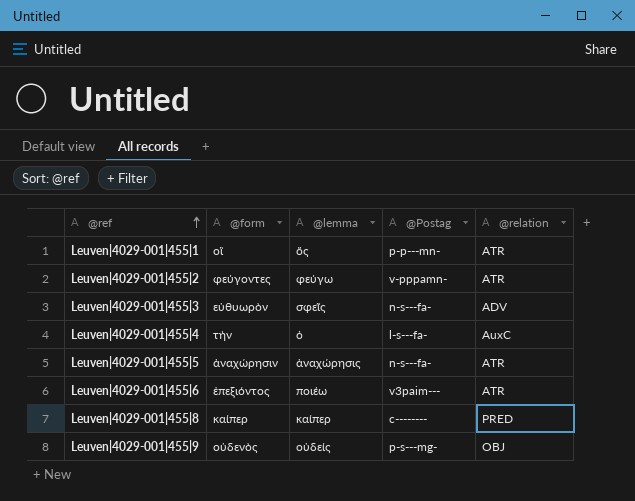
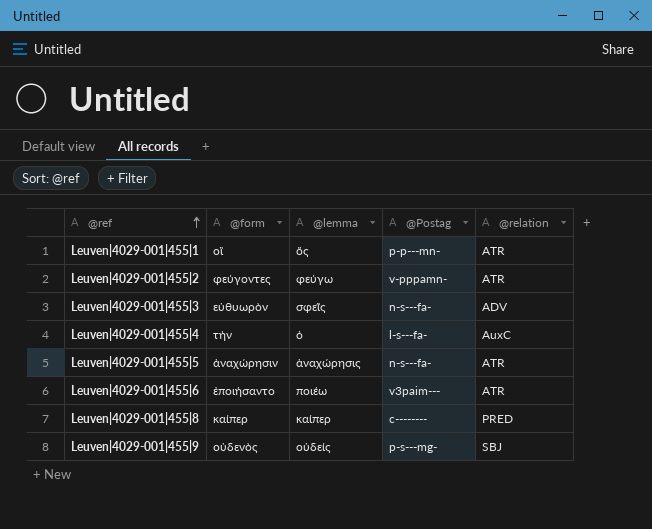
Leuven|4029-001|455|6 | @form: ἐπεξιόντος -> ἐποιήσαντο
Leuven|4029-001|455|9 | @relation: OBJ -> SBJ

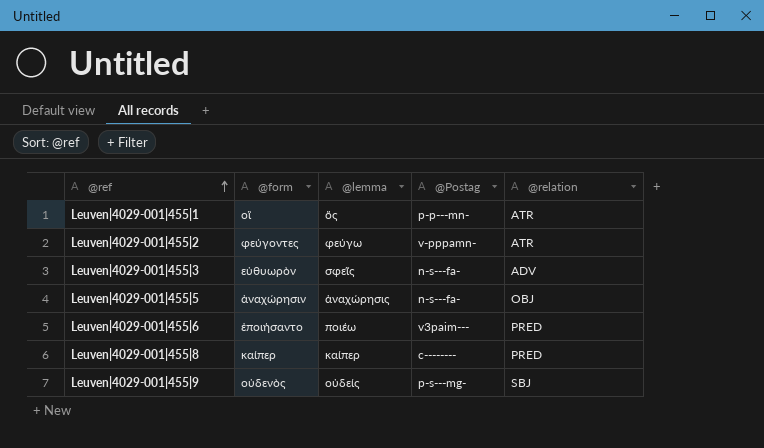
row Leuven|4029-001|455|4: τὴν | ὁ | l-s---fa- | AuxC -> none
Leuven|4029-001|455|5 | @relation: ATR -> OBJ
Leuven|4029-001|455|6 | @relation: ATR -> PRED

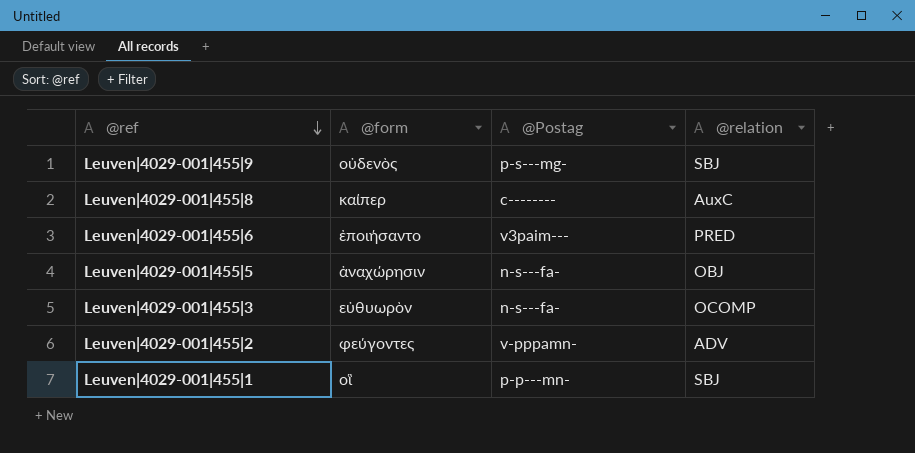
row order: @ref ascending -> @ref descending
column @lemma | position: 3 -> none
Leuven|4029-001|455|8 | @relation: PRED -> AuxC
Leuven|4029-001|455|3 | @relation: ADV -> OCOMP
Leuven|4029-001|455|2 | @relation: ATR -> ADV
Leuven|4029-001|455|1 | @relation: ATR -> SBJ

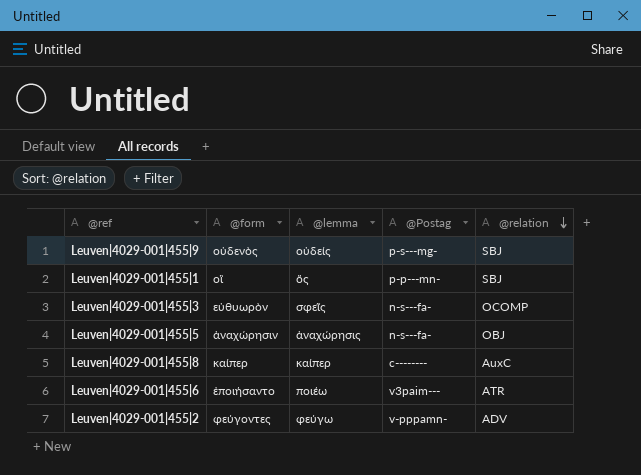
row order: @ref descending -> @relation descending
column @lemma | position: none -> 3
Leuven|4029-001|455|6 | @relation: PRED -> ATR

